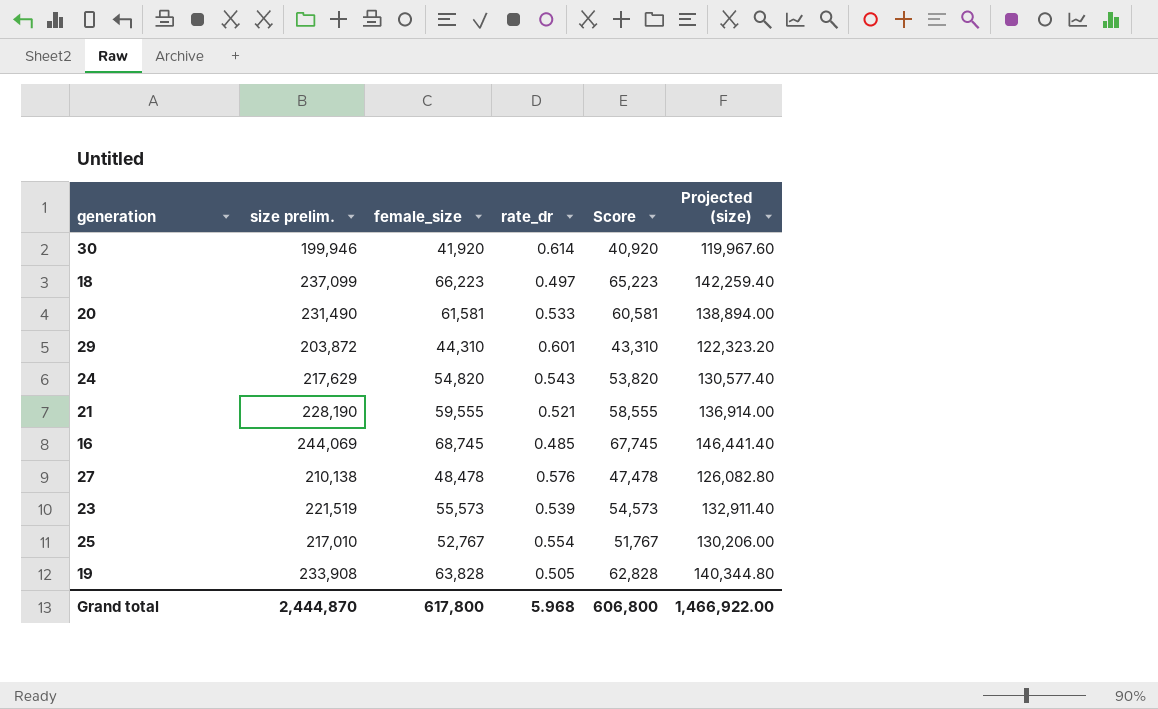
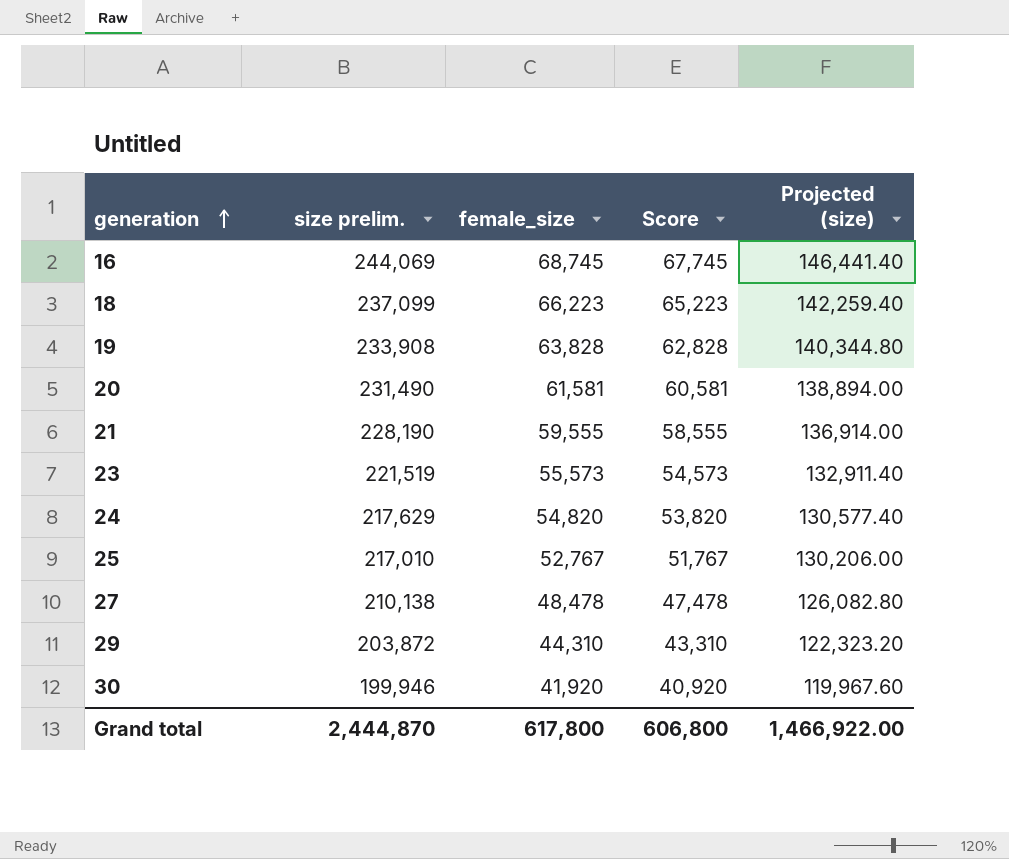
row order: none -> generation ascending
column rate_dr | position: 4 -> none

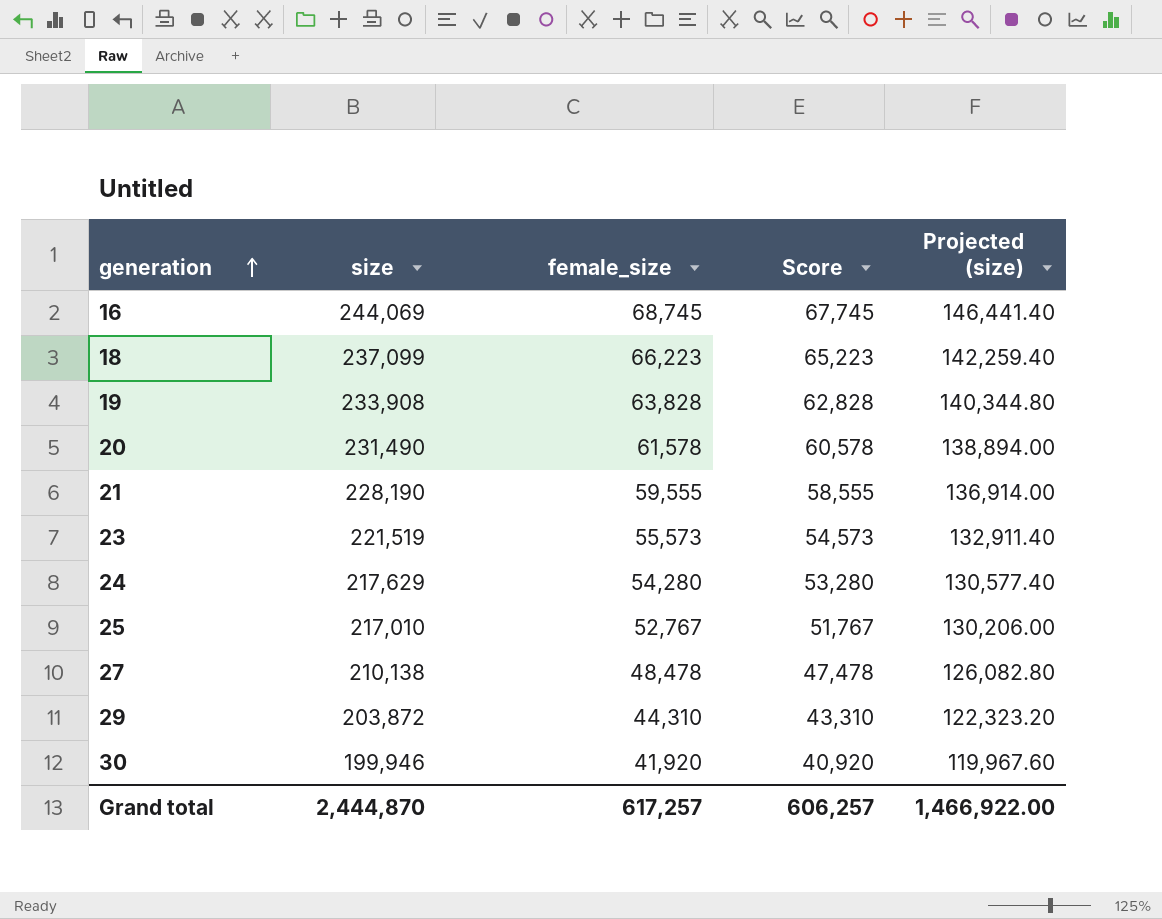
column name: size prelim. -> size
20 | female_size: 61,581 -> 61,578
20 | Score: 60,581 -> 60,578
24 | female_size: 54,820 -> 54,280
24 | Score: 53,820 -> 53,280
Grand total | female_size: 617,800 -> 617,257
Grand total | Score: 606,800 -> 606,257

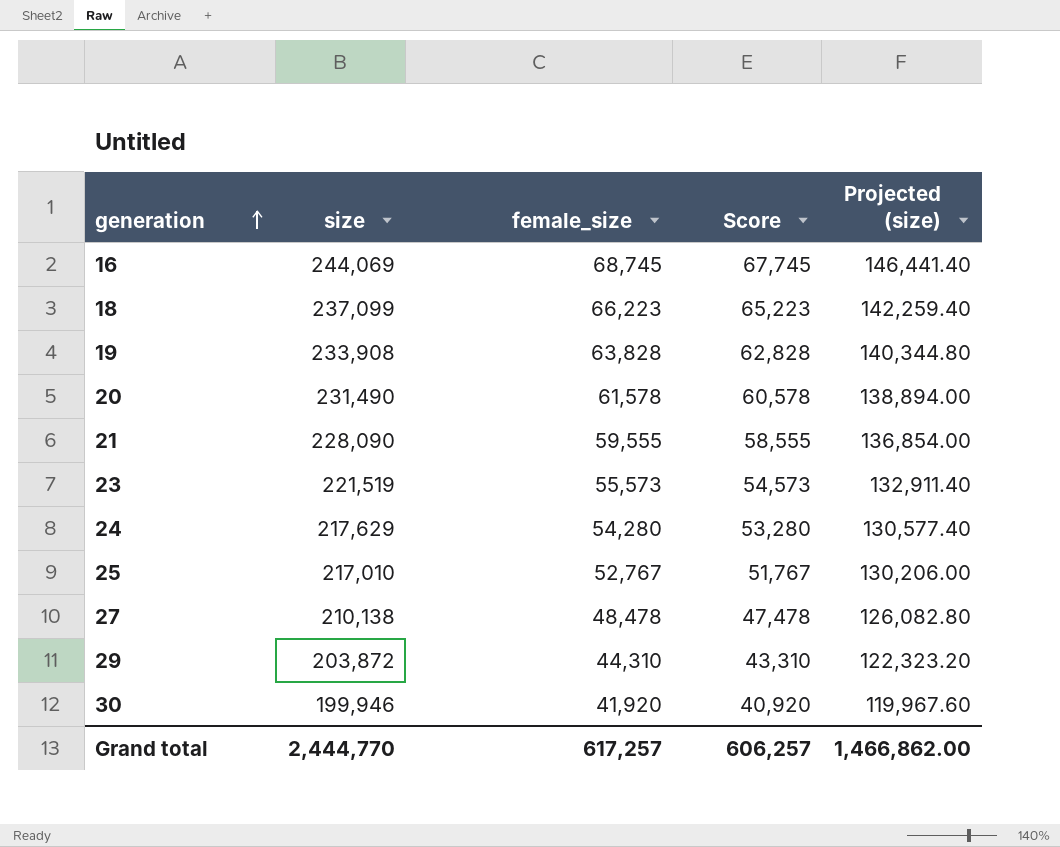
21 | size: 228,190 -> 228,090
21 | Projected (size): 136,914.00 -> 136,854.00
Grand total | size: 2,444,870 -> 2,444,770
Grand total | Projected (size): 1,466,922.00 -> 1,466,862.00

